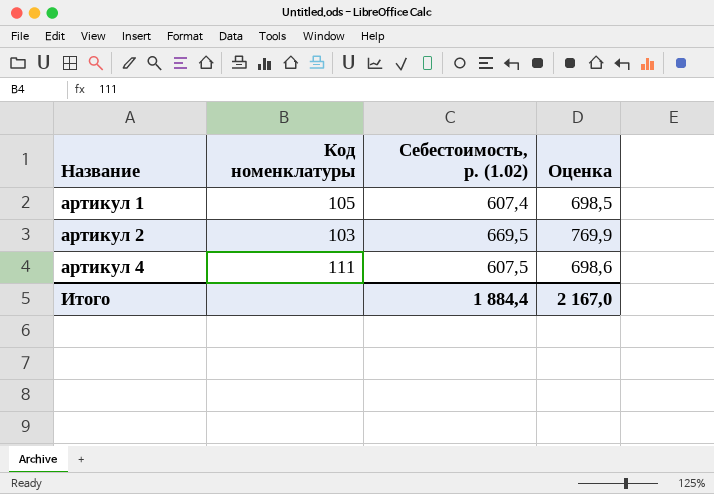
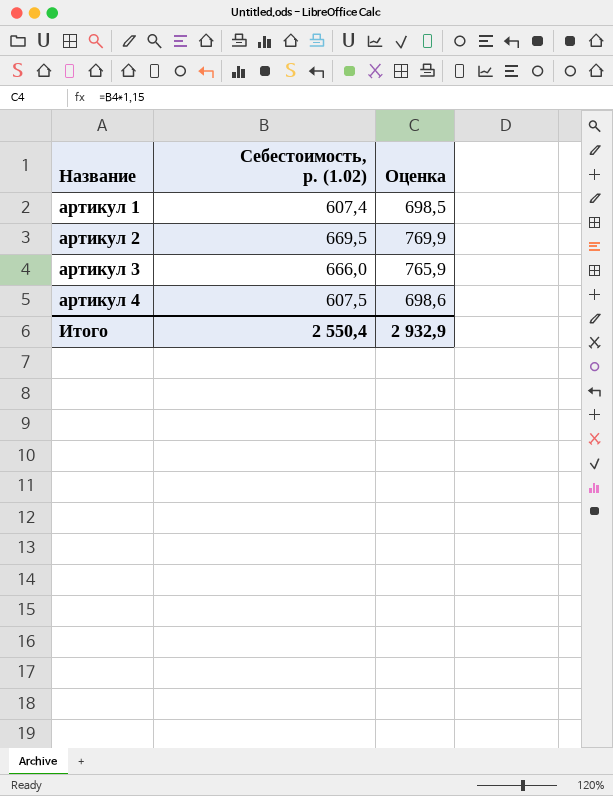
column Код номенклатуры | position: 2 -> none
row артикул 3: none -> 666,0 | 765,9
Итого | Себестоимость, р. (1.02): 1 884,4 -> 2 550,4
Итого | Оценка: 2 167,0 -> 2 932,9

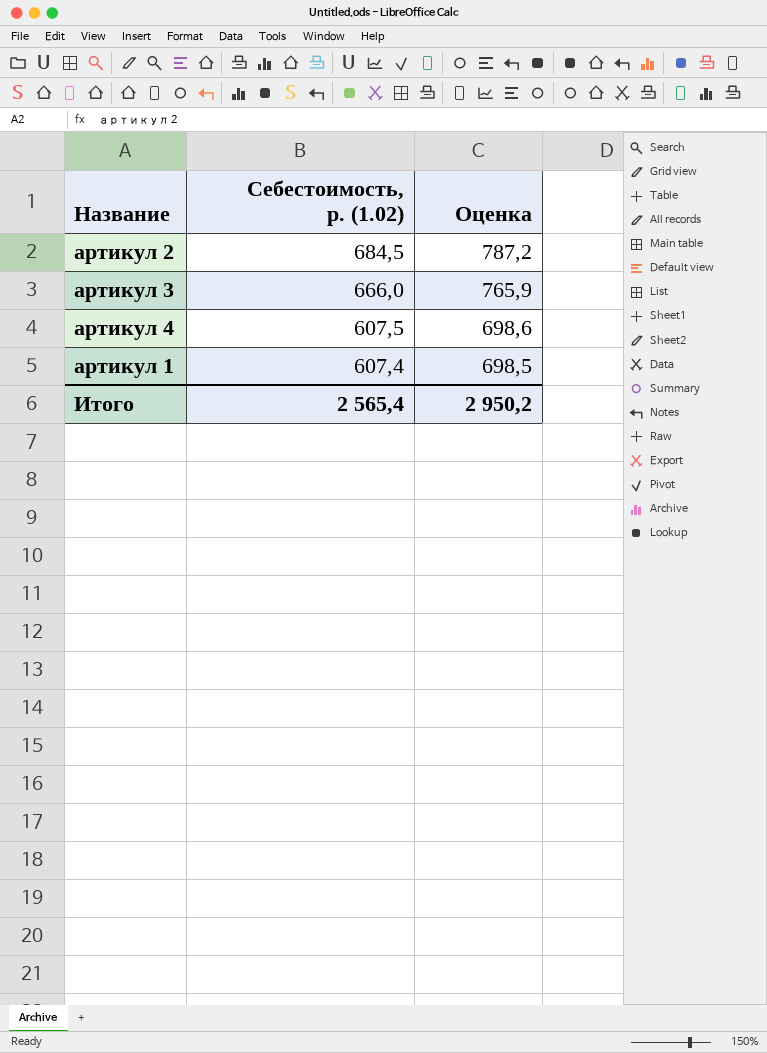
row order: Название ascending -> Себестоимость, р. (1.02) descending
артикул 2 | Себестоимость, р. (1.02): 669,5 -> 684,5
артикул 2 | Оценка: 769,9 -> 787,2
Итого | Себестоимость, р. (1.02): 2 550,4 -> 2 565,4
Итого | Оценка: 2 932,9 -> 2 950,2

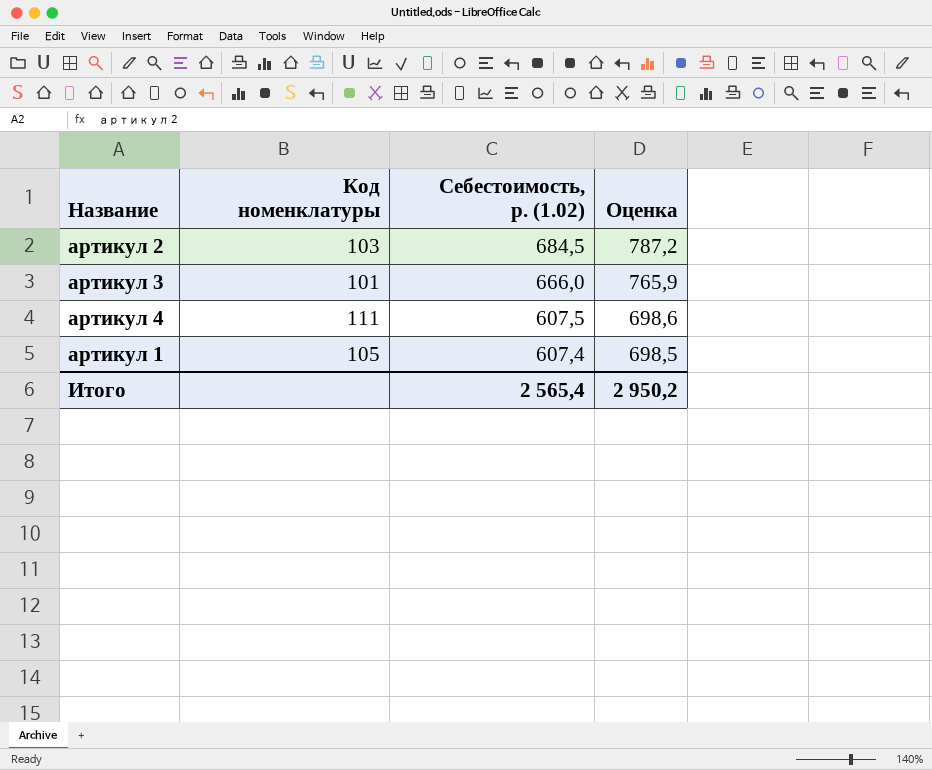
column Код номенклатуры | position: none -> 2

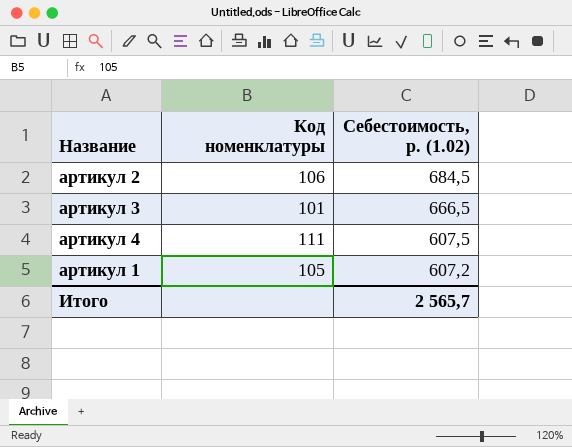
column Оценка | formula: [Себестоимость, р. (1.02)] * 1,15 -> none
артикул 2 | Код номенклатуры: 103 -> 106
артикул 3 | Себестоимость, р. (1.02): 666,0 -> 666,5
артикул 1 | Себестоимость, р. (1.02): 607,4 -> 607,2
Итого | Себестоимость, р. (1.02): 2 565,4 -> 2 565,7

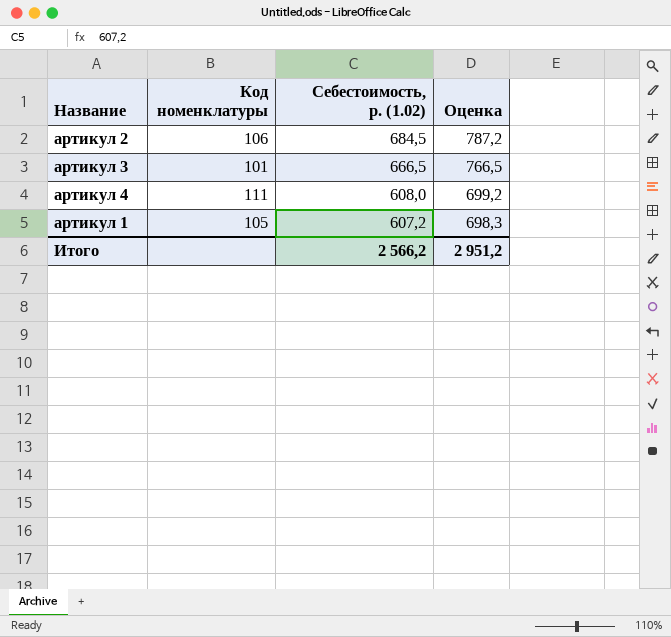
column Оценка | formula: none -> [Себестоимость, р. (1.02)] * 1,15
артикул 4 | Себестоимость, р. (1.02): 607,5 -> 608,0
Итого | Себестоимость, р. (1.02): 2 565,7 -> 2 566,2

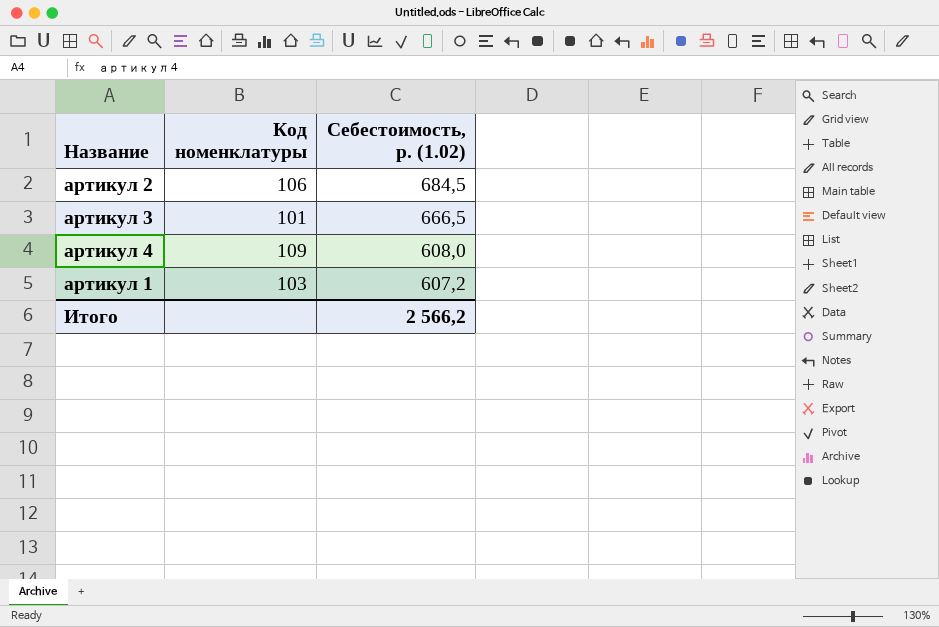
column Оценка | formula: [Себестоимость, р. (1.02)] * 1,15 -> none
артикул 4 | Код номенклатуры: 111 -> 109
артикул 1 | Код номенклатуры: 105 -> 103

